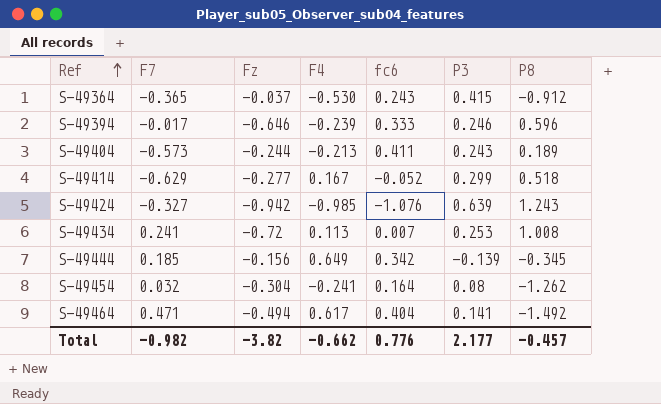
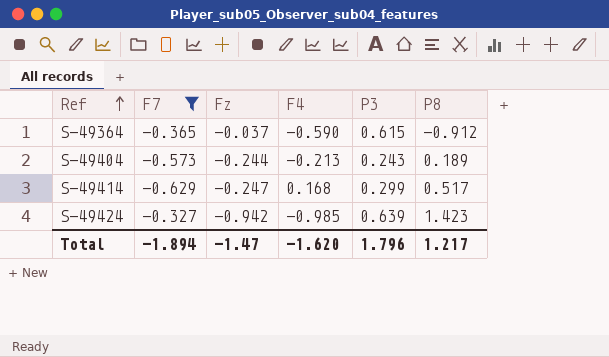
filter: none -> F7 <= -0.327
column fc6 | position: 5 -> none
S-49364 | F4: -0.530 -> -0.590
S-49364 | P3: 0.415 -> 0.615
S-49414 | Fz: -0.277 -> -0.247
S-49414 | F4: 0.167 -> 0.168
S-49414 | P8: 0.518 -> 0.517
S-49424 | P8: 1.243 -> 1.423
Total | F7: -0.982 -> -1.894
Total | Fz: -3.82 -> -1.47
Total | F4: -0.662 -> -1.620
Total | P3: 2.177 -> 1.796
Total | P8: -0.457 -> 1.217

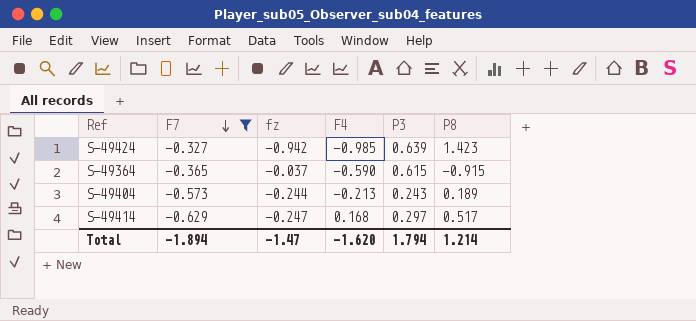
row order: Ref ascending -> F7 descending
column name: Fz -> fz
S-49364 | P8: -0.912 -> -0.915
S-49414 | P3: 0.299 -> 0.297
Total | P3: 1.796 -> 1.794
Total | P8: 1.217 -> 1.214

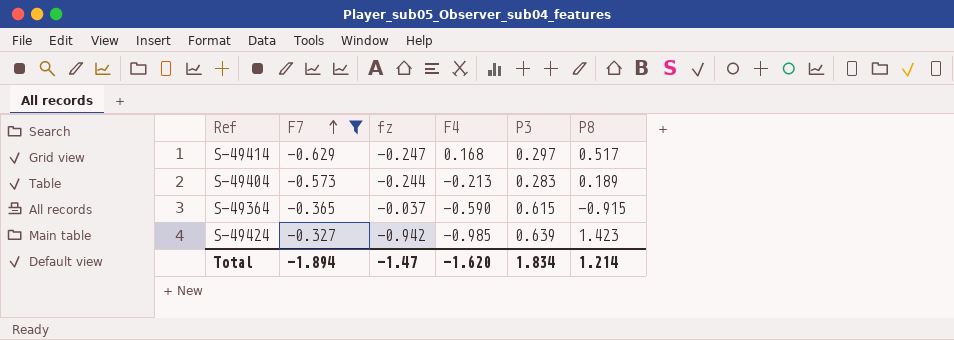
row order: F7 descending -> F7 ascending
S-49404 | P3: 0.243 -> 0.283
Total | P3: 1.794 -> 1.834

